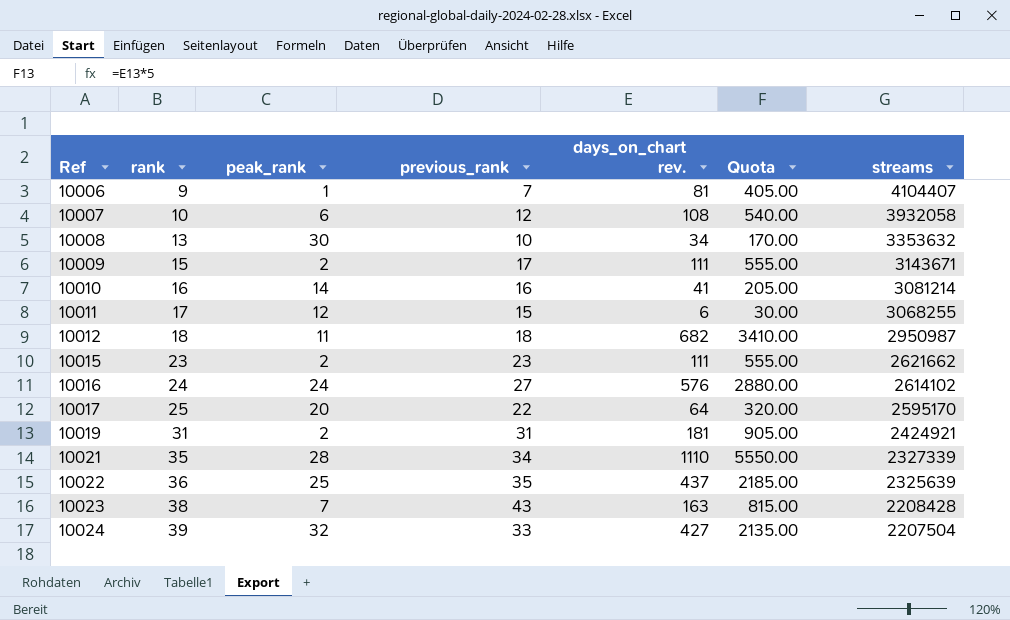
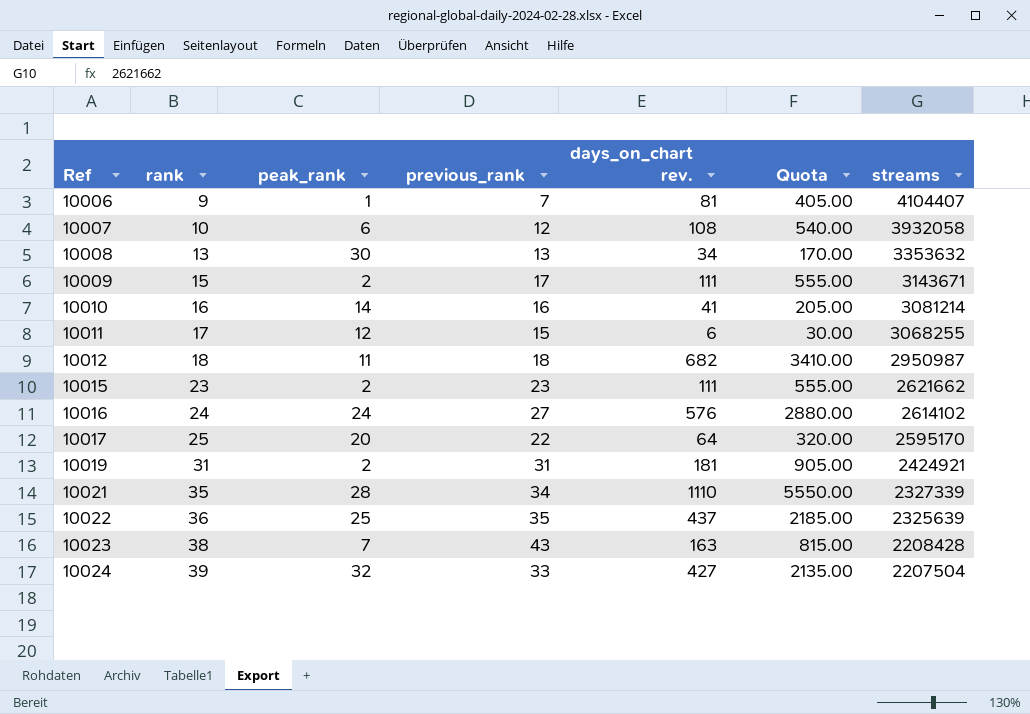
10008 | previous_rank: 10 -> 13

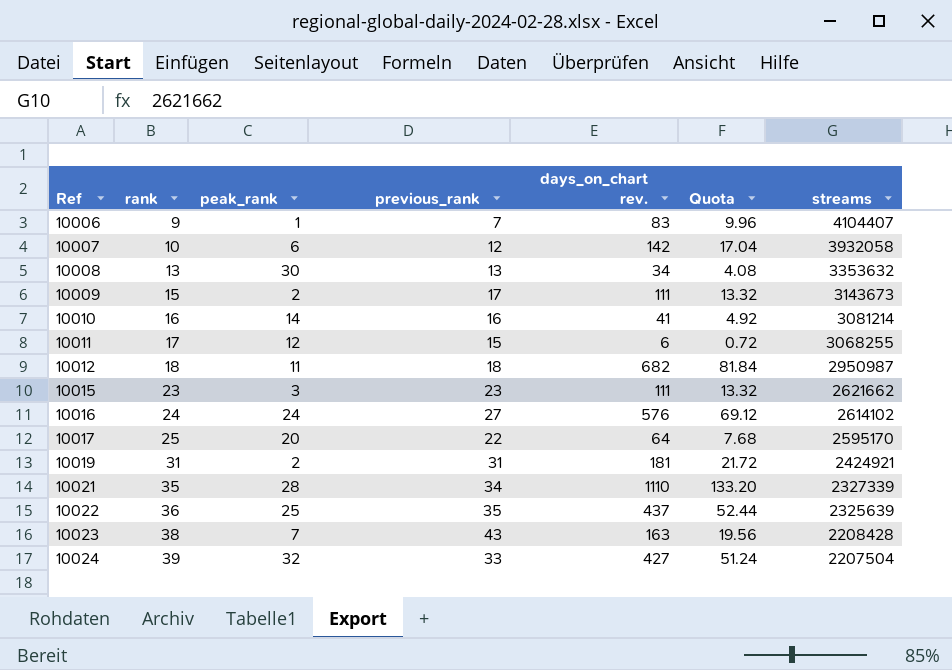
column Quota | formula: [days_on_chart rev.] * 5 -> [days_on_chart rev.] * 0.12
10006 | days_on_chart rev.: 81 -> 83
10007 | days_on_chart rev.: 108 -> 142
10009 | streams: 3143671 -> 3143673
10015 | peak_rank: 2 -> 3

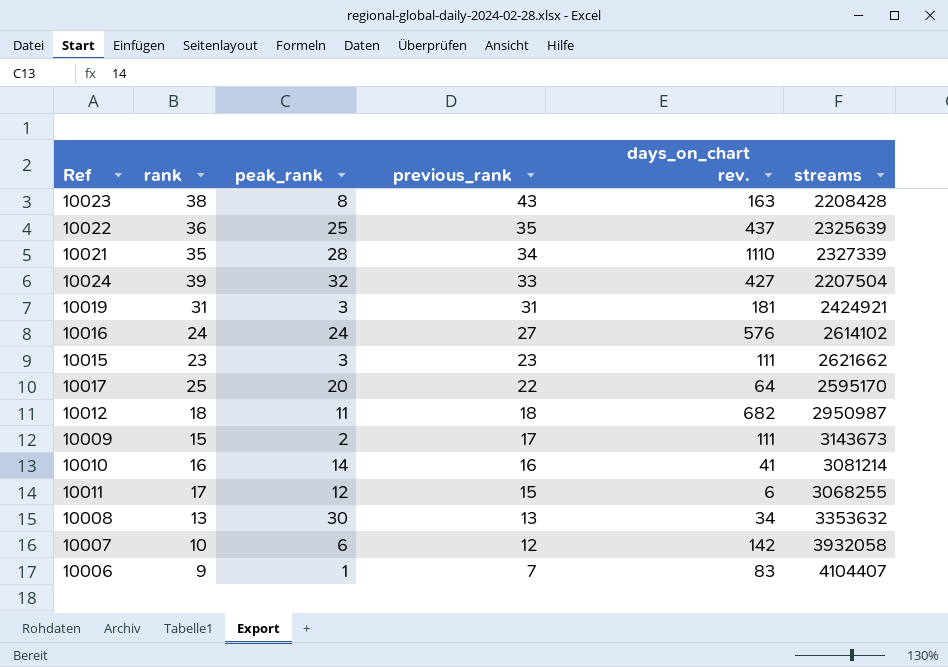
row order: Ref ascending -> previous_rank descending
column Quota | formula: [days_on_chart rev.] * 0.12 -> none
10023 | peak_rank: 7 -> 8
10019 | peak_rank: 2 -> 3

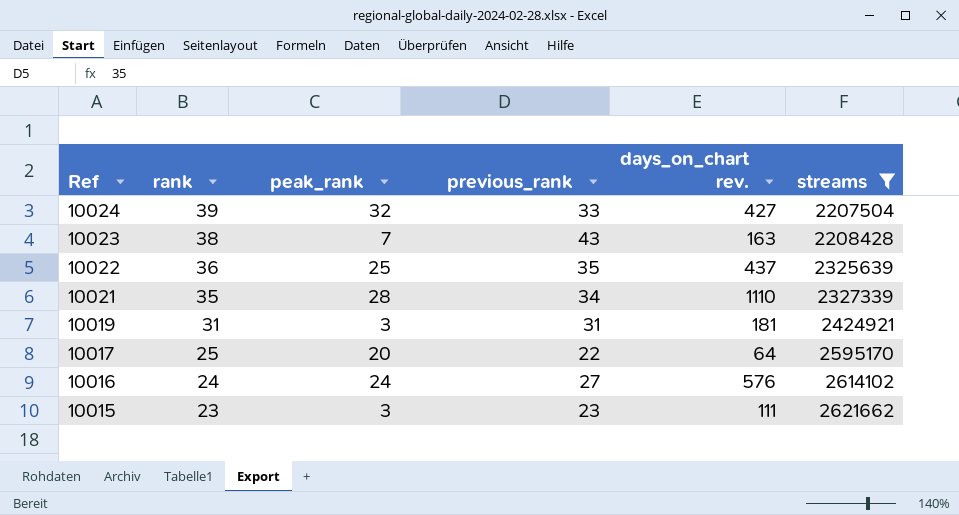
filter: none -> streams <= 2621662
row order: previous_rank descending -> Ref descending
10023 | peak_rank: 8 -> 7

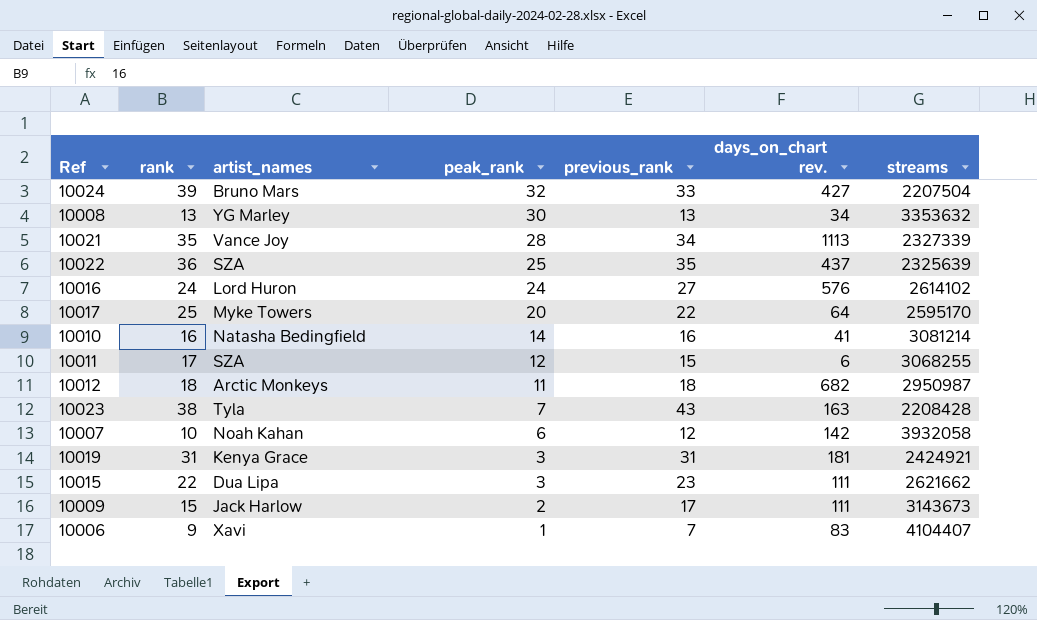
filter: streams <= 2621662 -> none
row order: Ref descending -> peak_rank descending
column artist_names | position: none -> 3
10021 | days_on_chart rev.: 1110 -> 1113
10015 | rank: 23 -> 22

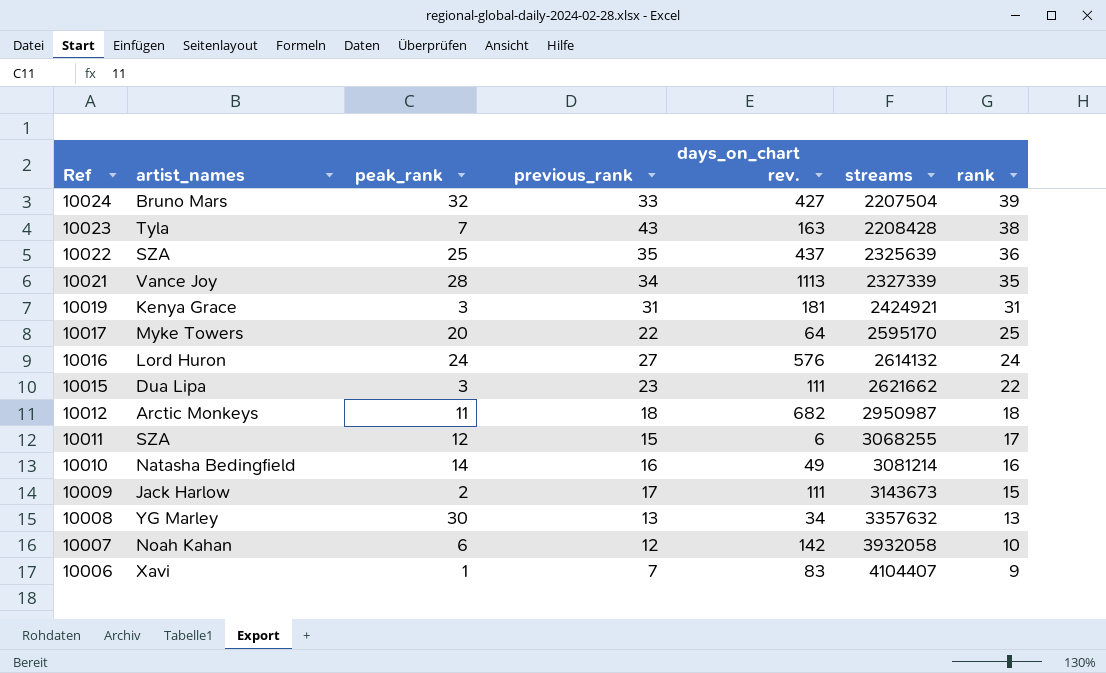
row order: peak_rank descending -> Ref descending
column rank | position: 2 -> 7
10016 | streams: 2614102 -> 2614132
10010 | days_on_chart rev.: 41 -> 49
10008 | streams: 3353632 -> 3357632

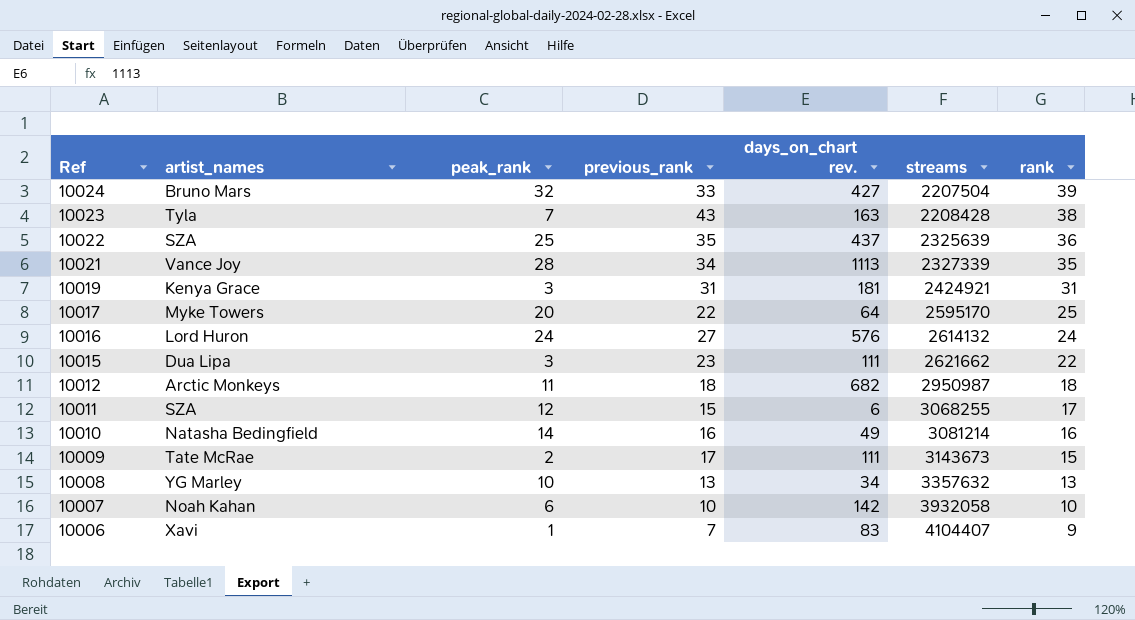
10009 | artist_names: Jack Harlow -> Tate McRae
10008 | peak_rank: 30 -> 10
10007 | previous_rank: 12 -> 10

